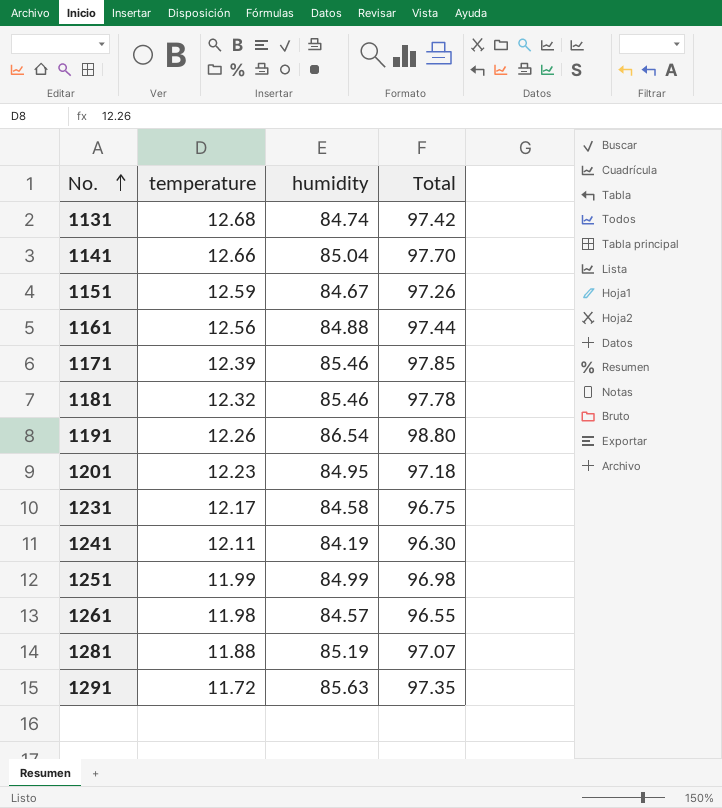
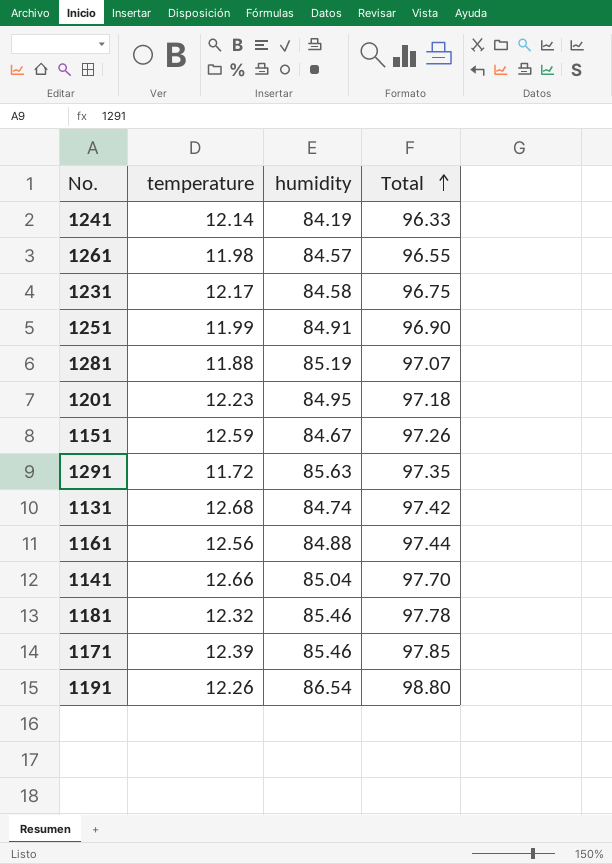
row order: No. ascending -> Total ascending
1241 | temperature: 12.11 -> 12.14
1241 | Total: 96.30 -> 96.33
1251 | humidity: 84.99 -> 84.91
1251 | Total: 96.98 -> 96.90

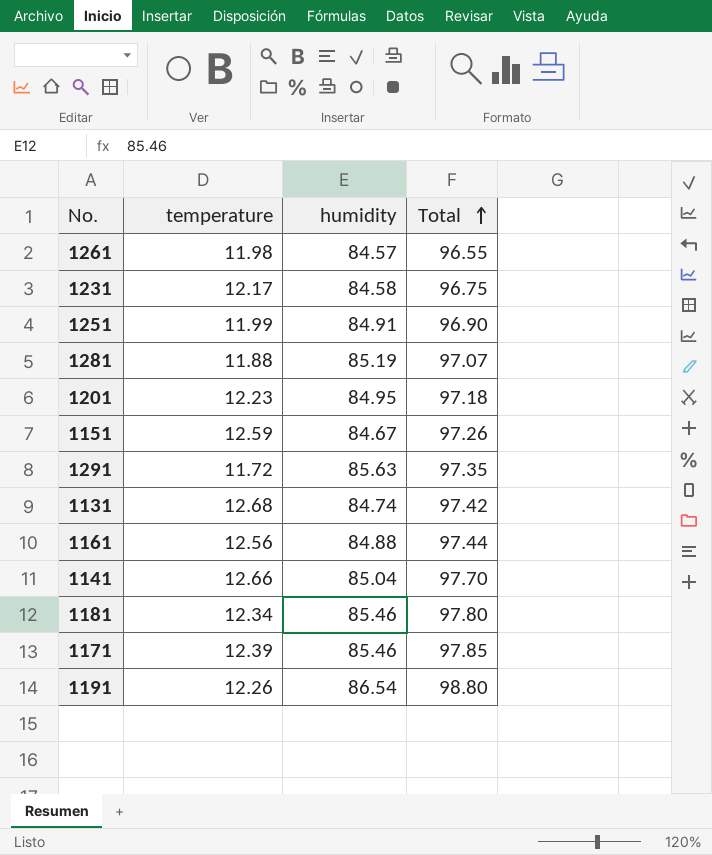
row 1241: 12.14 | 84.19 | 96.33 -> none
1181 | temperature: 12.32 -> 12.34
1181 | Total: 97.78 -> 97.80

